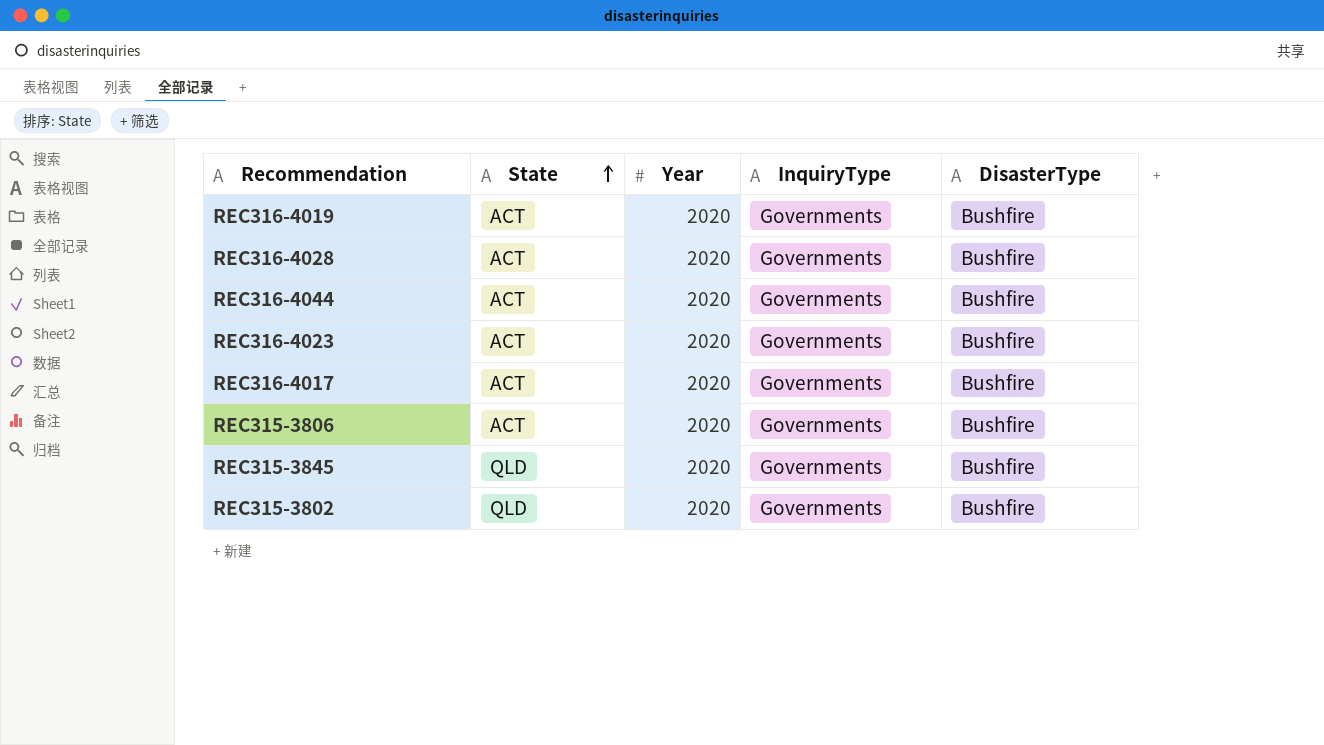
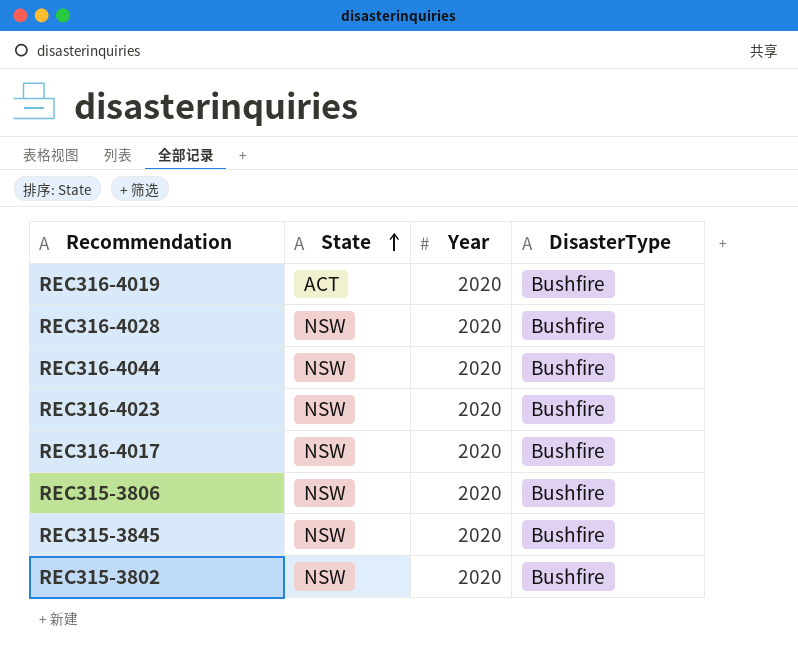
column InquiryType | position: 4 -> none
REC316-4028 | State: ACT -> NSW
REC316-4044 | State: ACT -> NSW
REC316-4023 | State: ACT -> NSW
REC316-4017 | State: ACT -> NSW
REC315-3806 | State: ACT -> NSW
REC315-3845 | State: QLD -> NSW
REC315-3802 | State: QLD -> NSW

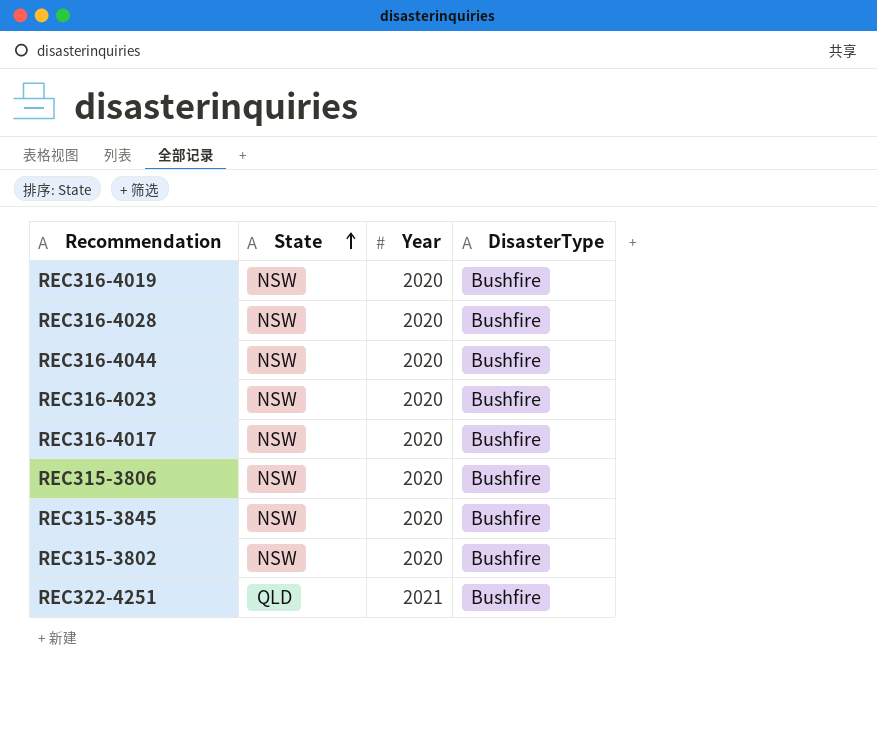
REC316-4019 | State: ACT -> NSW
row REC322-4251: none -> QLD | 2021 | Bushfire

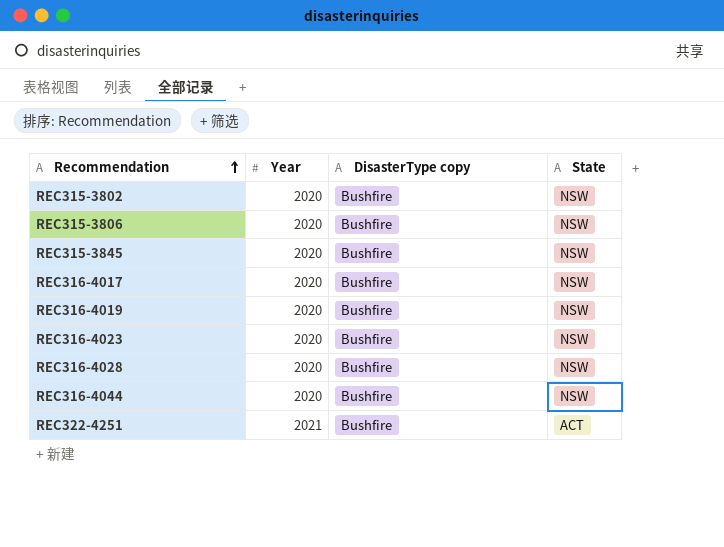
row order: State ascending -> Recommendation ascending
column name: DisasterType -> DisasterType copy
column State | position: 2 -> 4
REC322-4251 | State: QLD -> ACT

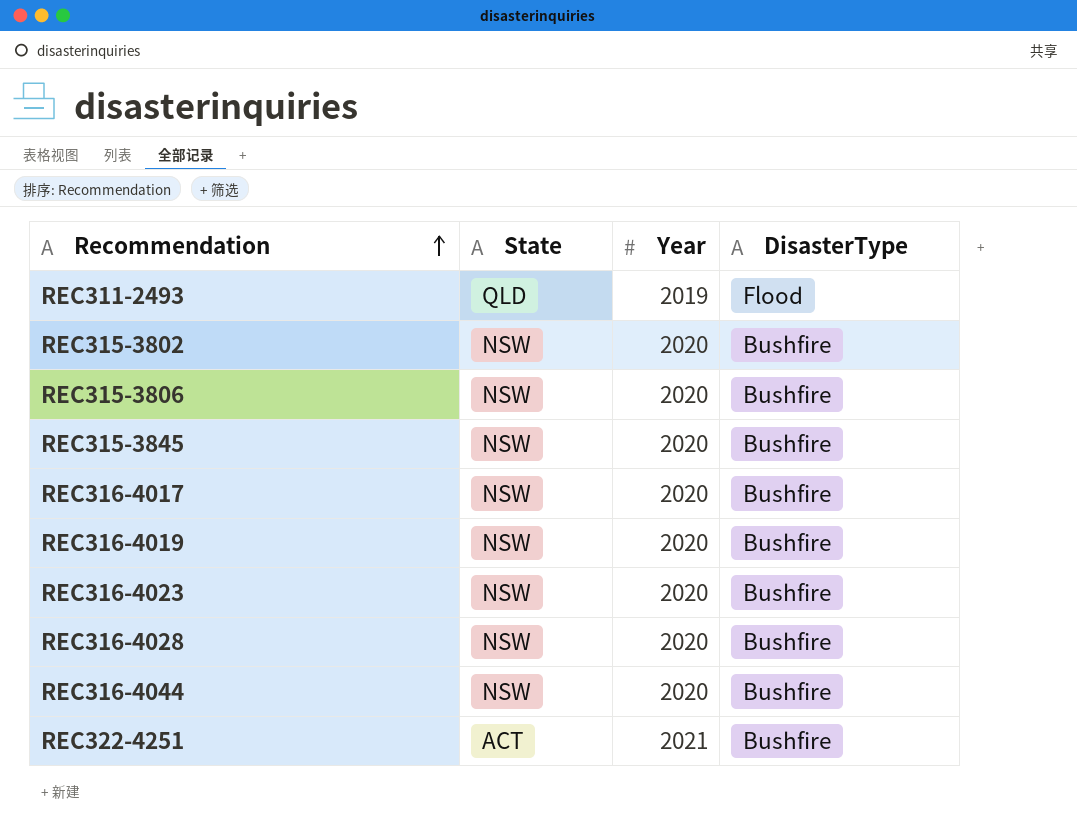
column State | position: 4 -> 2
column name: DisasterType copy -> DisasterType
row REC311-2493: none -> QLD | 2019 | Flood

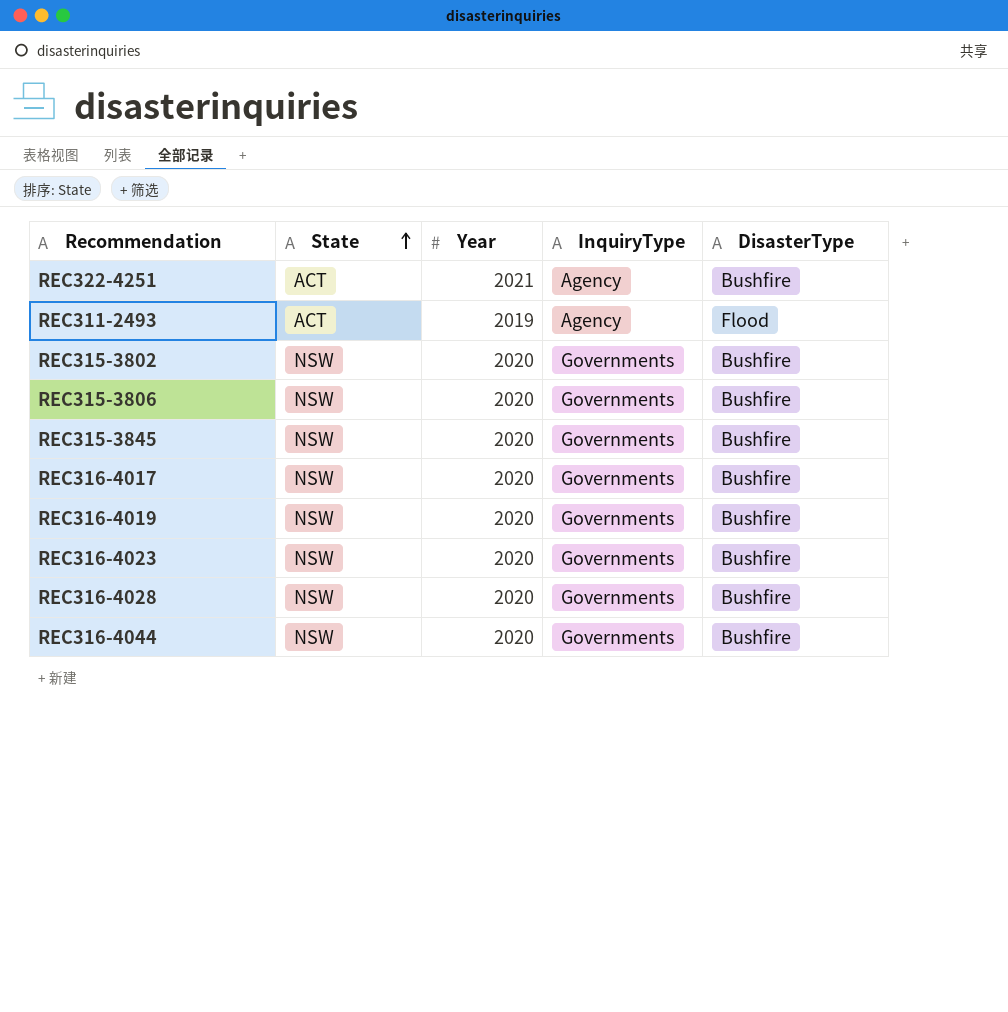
row order: Recommendation ascending -> State ascending
column InquiryType | position: none -> 4
REC311-2493 | State: QLD -> ACT

